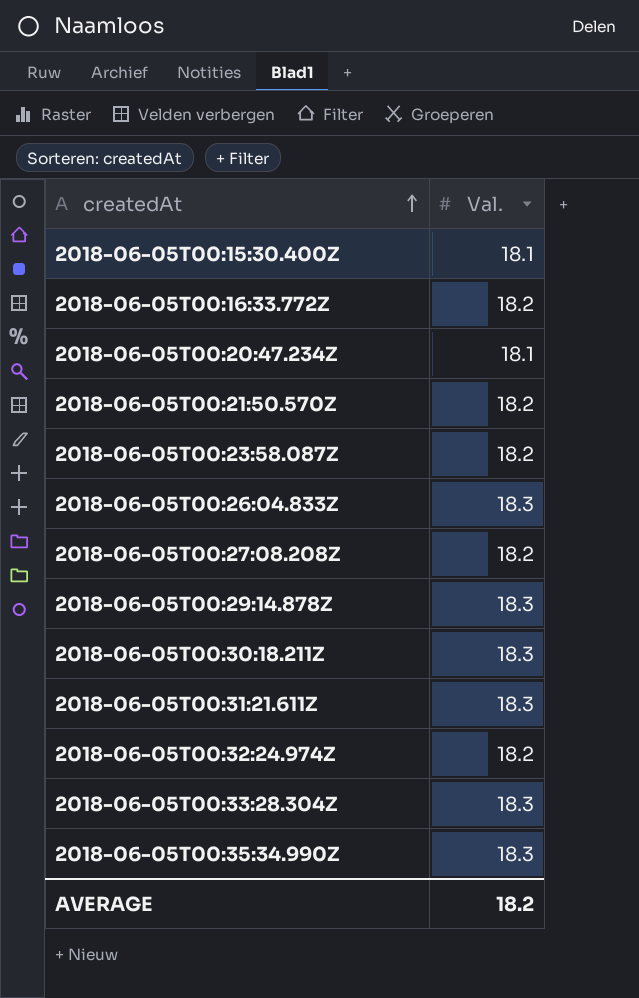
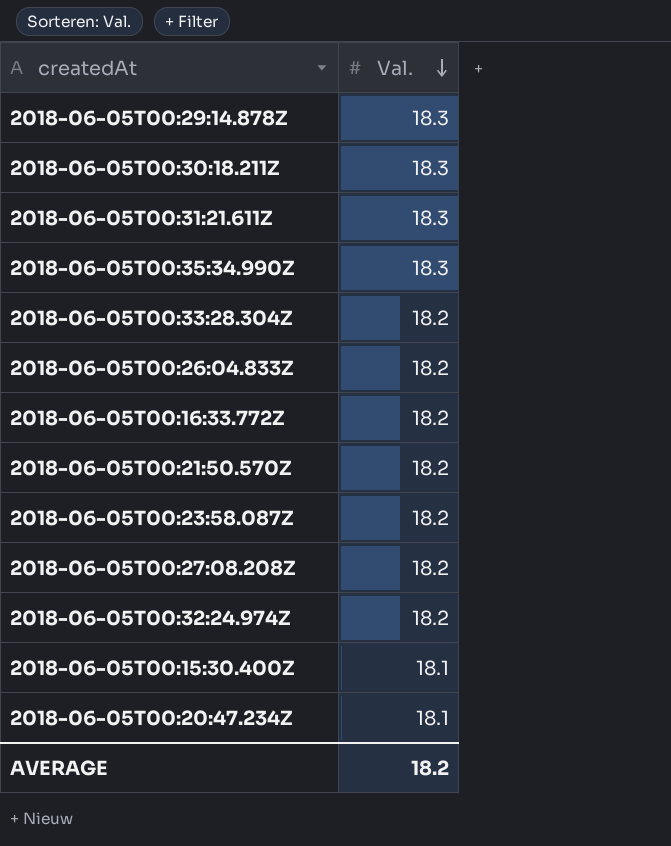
row order: createdAt ascending -> Val. descending
2018-06-05T00:33:28.304Z | Val.: 18.3 -> 18.2
2018-06-05T00:26:04.833Z | Val.: 18.3 -> 18.2

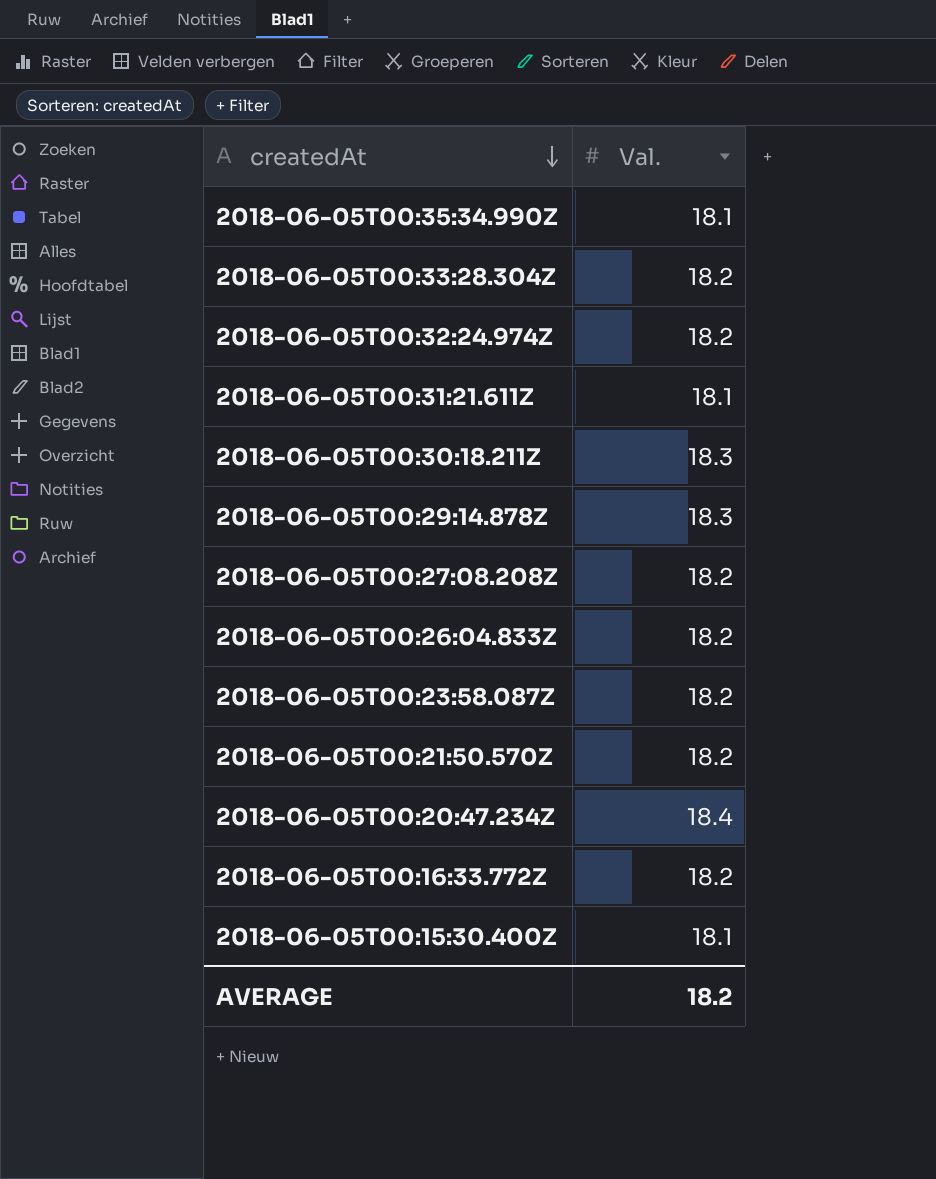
row order: Val. descending -> createdAt descending
2018-06-05T00:35:34.990Z | Val.: 18.3 -> 18.1
2018-06-05T00:31:21.611Z | Val.: 18.3 -> 18.1
2018-06-05T00:20:47.234Z | Val.: 18.1 -> 18.4

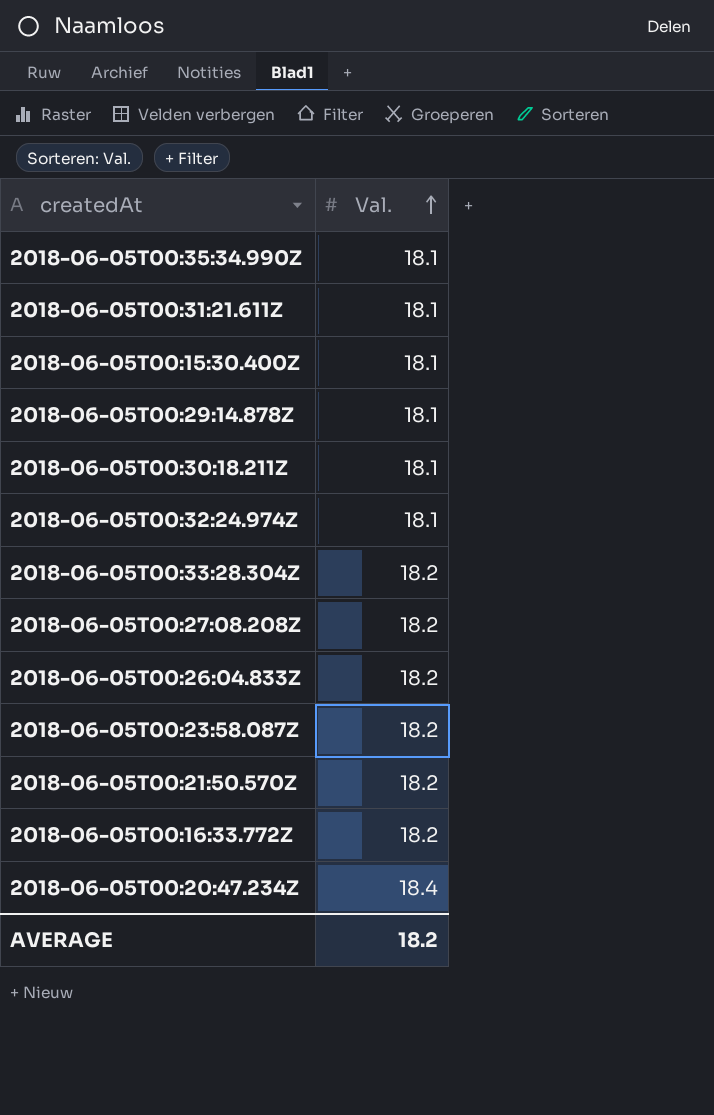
row order: createdAt descending -> Val. ascending
2018-06-05T00:29:14.878Z | Val.: 18.3 -> 18.1
2018-06-05T00:30:18.211Z | Val.: 18.3 -> 18.1
2018-06-05T00:32:24.974Z | Val.: 18.2 -> 18.1

